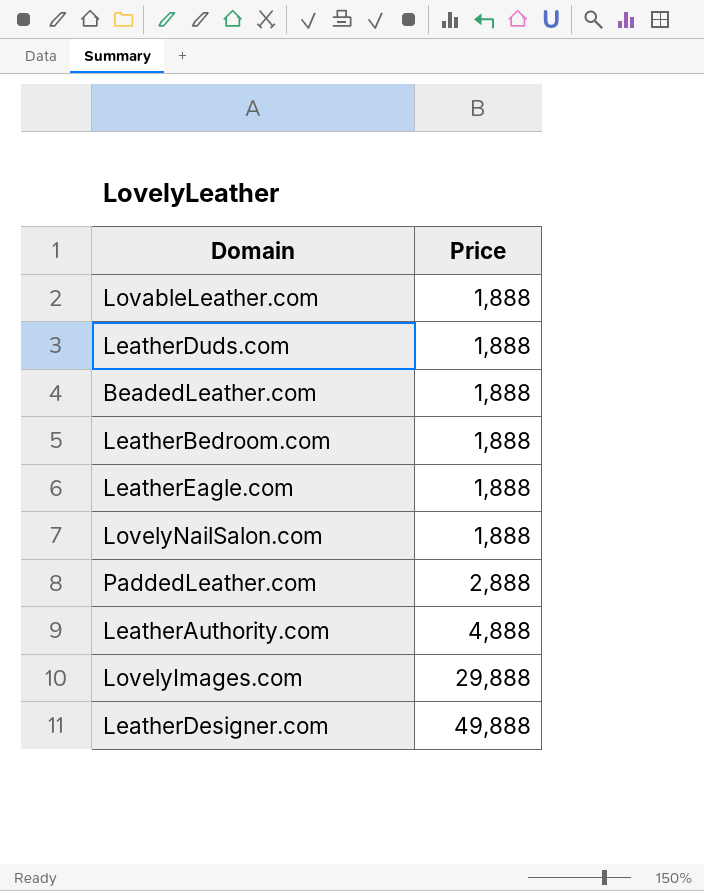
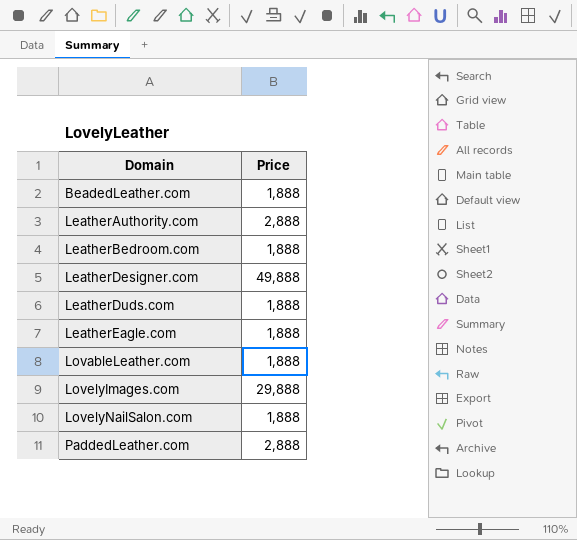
row order: Price ascending -> Domain ascending
LeatherAuthority.com | Price: 4,888 -> 2,888

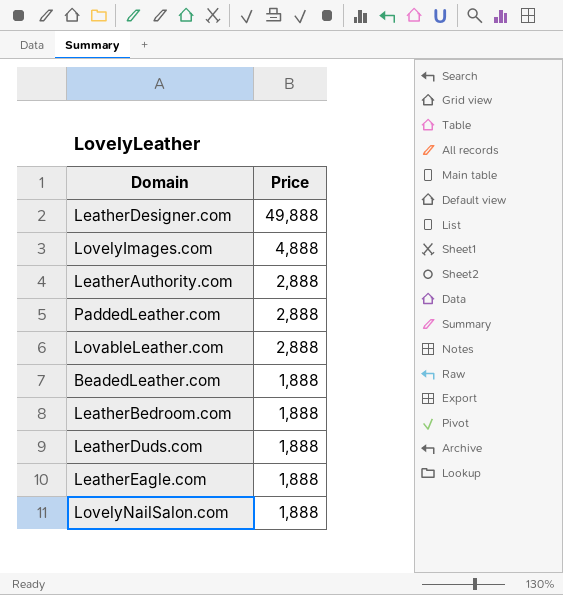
row order: Domain ascending -> Price descending
LovelyImages.com | Price: 29,888 -> 4,888
LovableLeather.com | Price: 1,888 -> 2,888

